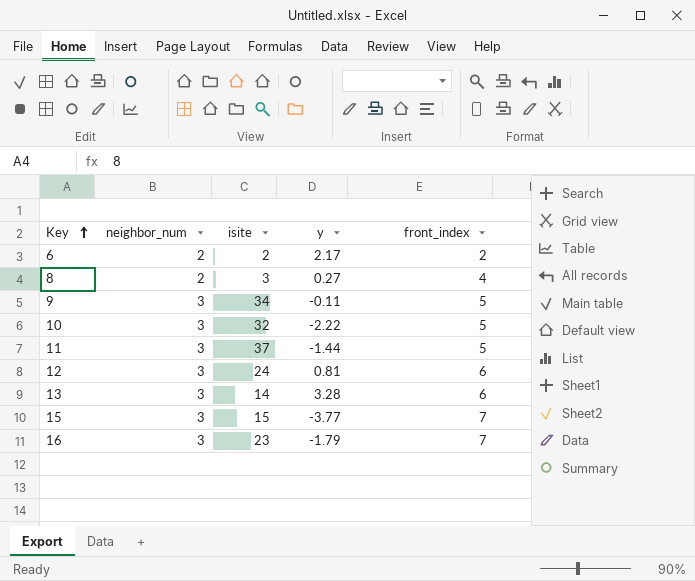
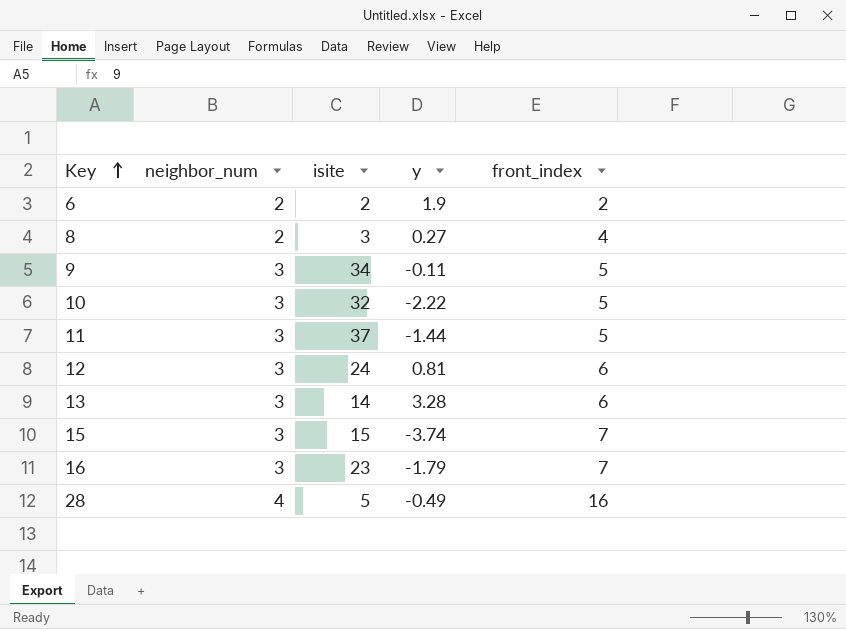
6 | y: 2.17 -> 1.9
15 | y: -3.77 -> -3.74
row 28: none -> 4 | 5 | -0.49 | 16

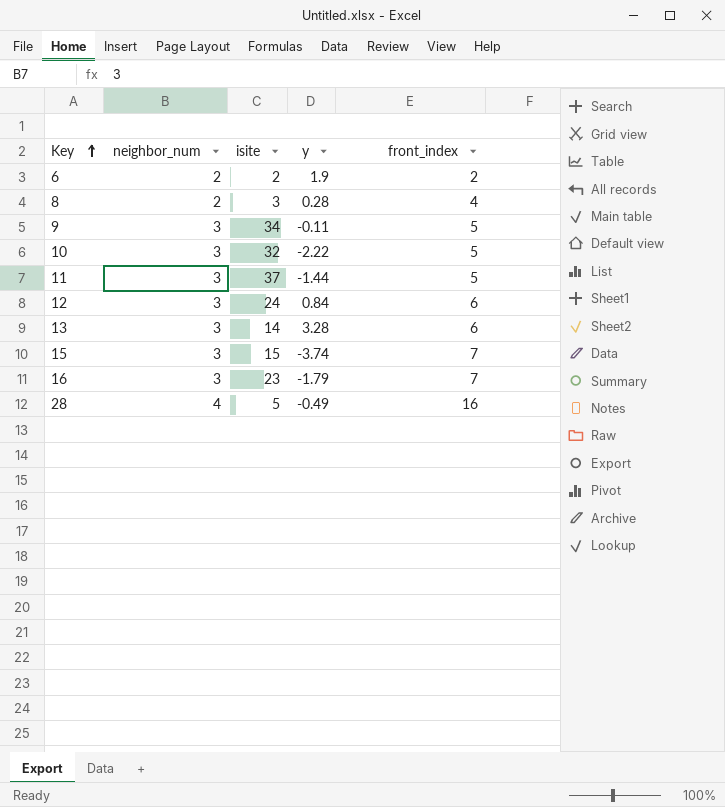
8 | y: 0.27 -> 0.28
12 | y: 0.81 -> 0.84

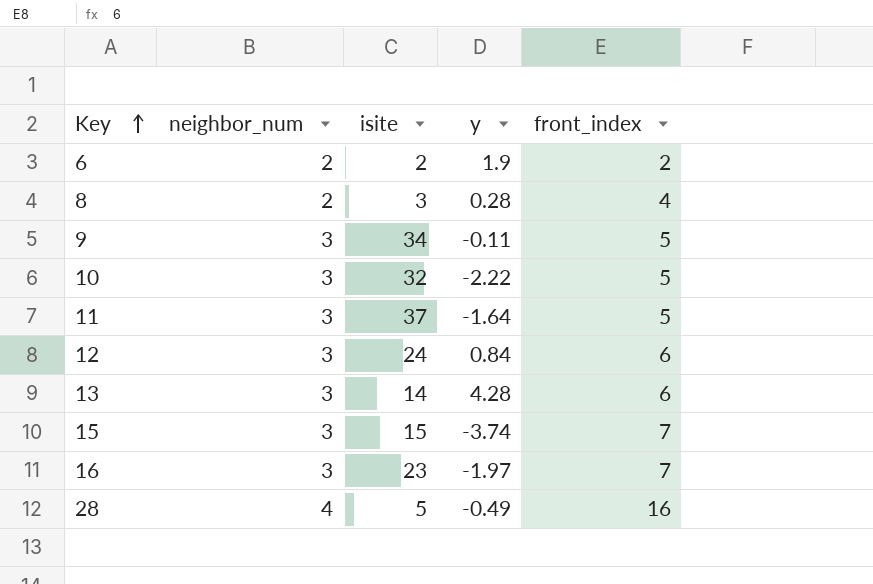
11 | y: -1.44 -> -1.64
13 | y: 3.28 -> 4.28
16 | y: -1.79 -> -1.97

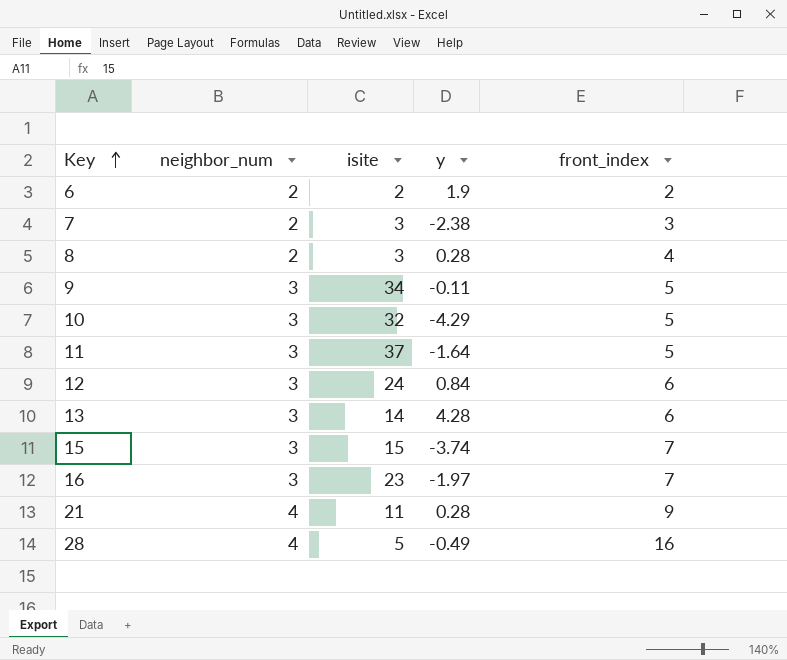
row 7: none -> 2 | 3 | -2.38 | 3
10 | y: -2.22 -> -4.29
row 21: none -> 4 | 11 | 0.28 | 9

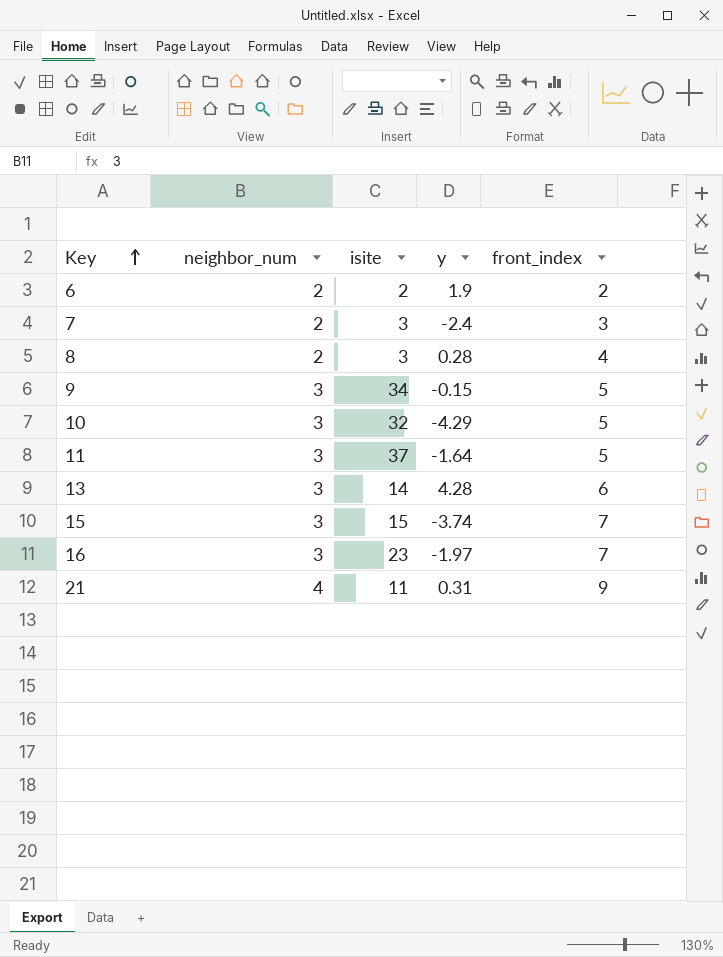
row 12: 3 | 24 | 0.84 | 6 -> none
row 28: 4 | 5 | -0.49 | 16 -> none
7 | y: -2.38 -> -2.4
9 | y: -0.11 -> -0.15
21 | y: 0.28 -> 0.31

